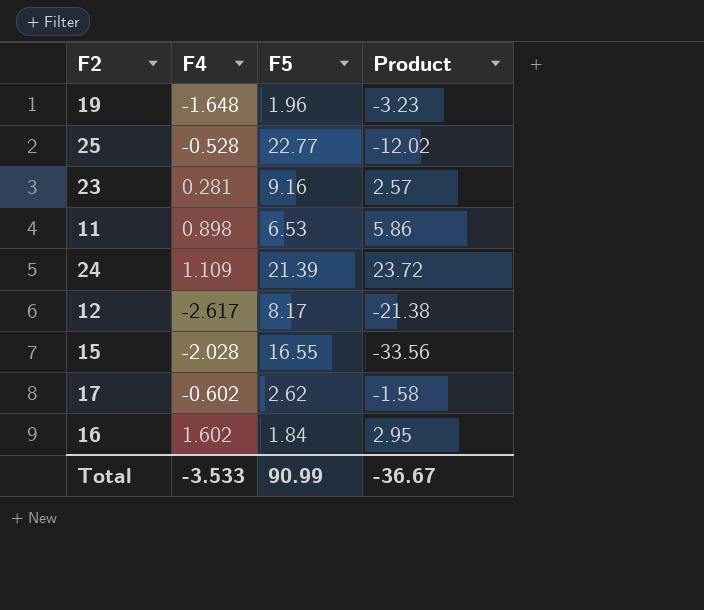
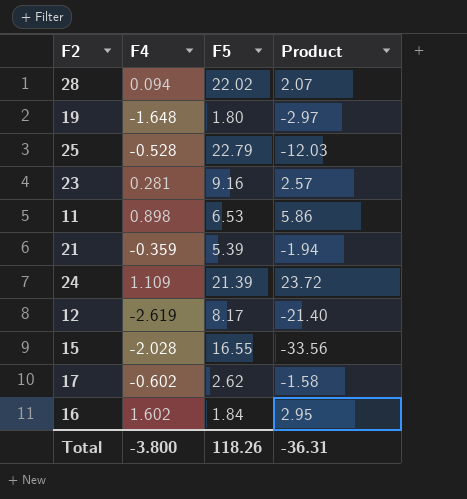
row 28: none -> 0.094 | 22.02 | 2.07
19 | F5: 1.96 -> 1.80
19 | Product: -3.23 -> -2.97
25 | F5: 22.77 -> 22.79
25 | Product: -12.02 -> -12.03
row 21: none -> -0.359 | 5.39 | -1.94
12 | F4: -2.617 -> -2.619
12 | Product: -21.38 -> -21.40
Total | F4: -3.533 -> -3.800
Total | F5: 90.99 -> 118.26
Total | Product: -36.67 -> -36.31

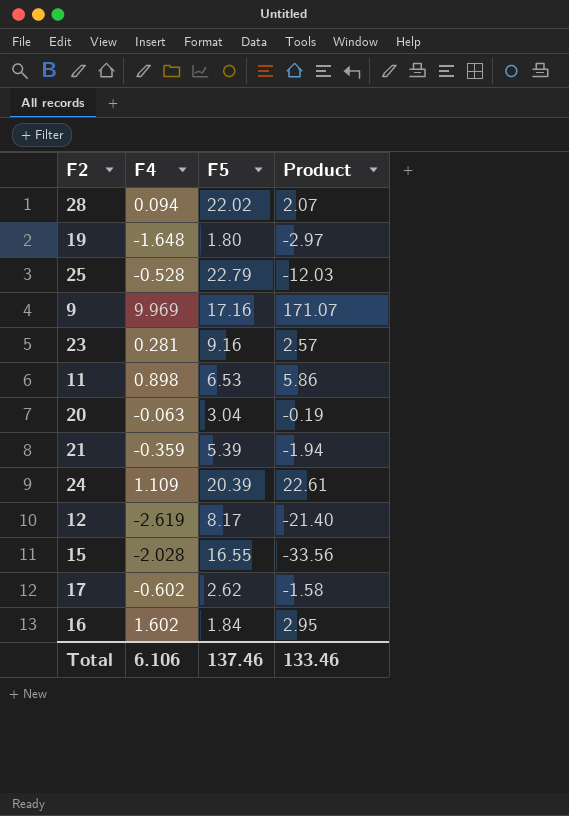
row 9: none -> 9.969 | 17.16 | 171.07
row 20: none -> -0.063 | 3.04 | -0.19
24 | F5: 21.39 -> 20.39
24 | Product: 23.72 -> 22.61
Total | F4: -3.800 -> 6.106
Total | F5: 118.26 -> 137.46
Total | Product: -36.31 -> 133.46

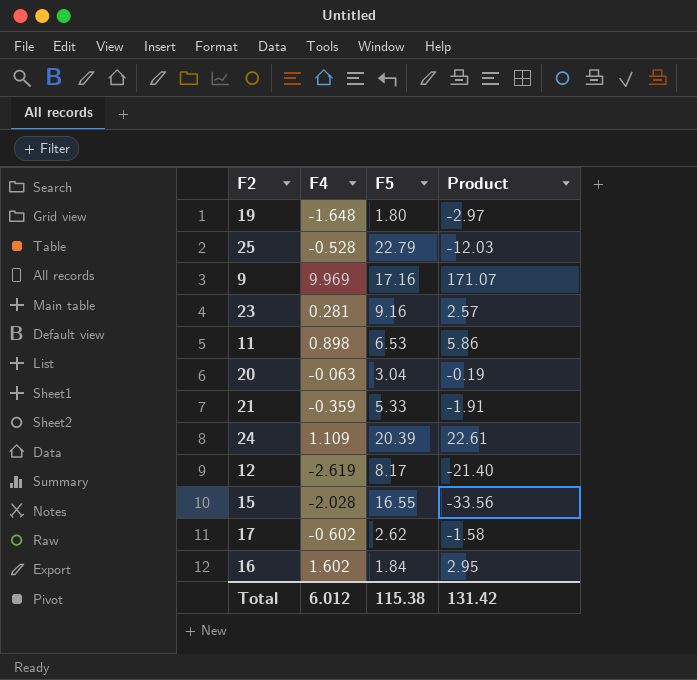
row 28: 0.094 | 22.02 | 2.07 -> none
21 | F5: 5.39 -> 5.33
21 | Product: -1.94 -> -1.91
Total | F4: 6.106 -> 6.012
Total | F5: 137.46 -> 115.38
Total | Product: 133.46 -> 131.42

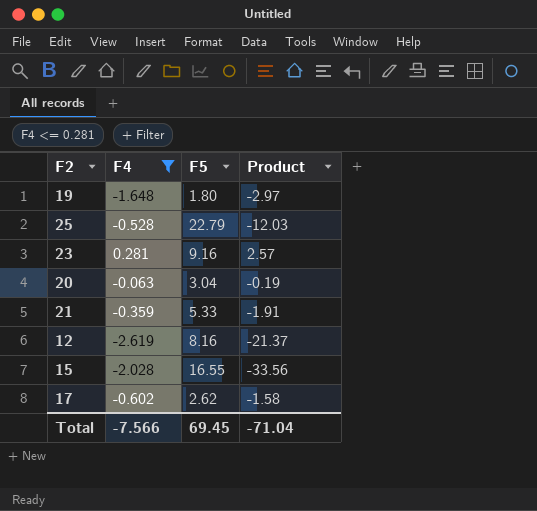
filter: none -> F4 <= 0.281
12 | F5: 8.17 -> 8.16
12 | Product: -21.40 -> -21.37
Total | F4: 6.012 -> -7.566
Total | F5: 115.38 -> 69.45
Total | Product: 131.42 -> -71.04

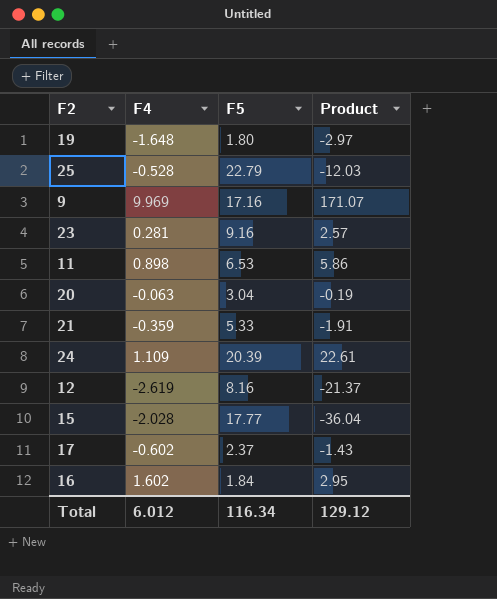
filter: F4 <= 0.281 -> none
15 | F5: 16.55 -> 17.77
15 | Product: -33.56 -> -36.04
17 | F5: 2.62 -> 2.37
17 | Product: -1.58 -> -1.43
Total | F4: -7.566 -> 6.012
Total | F5: 69.45 -> 116.34
Total | Product: -71.04 -> 129.12

